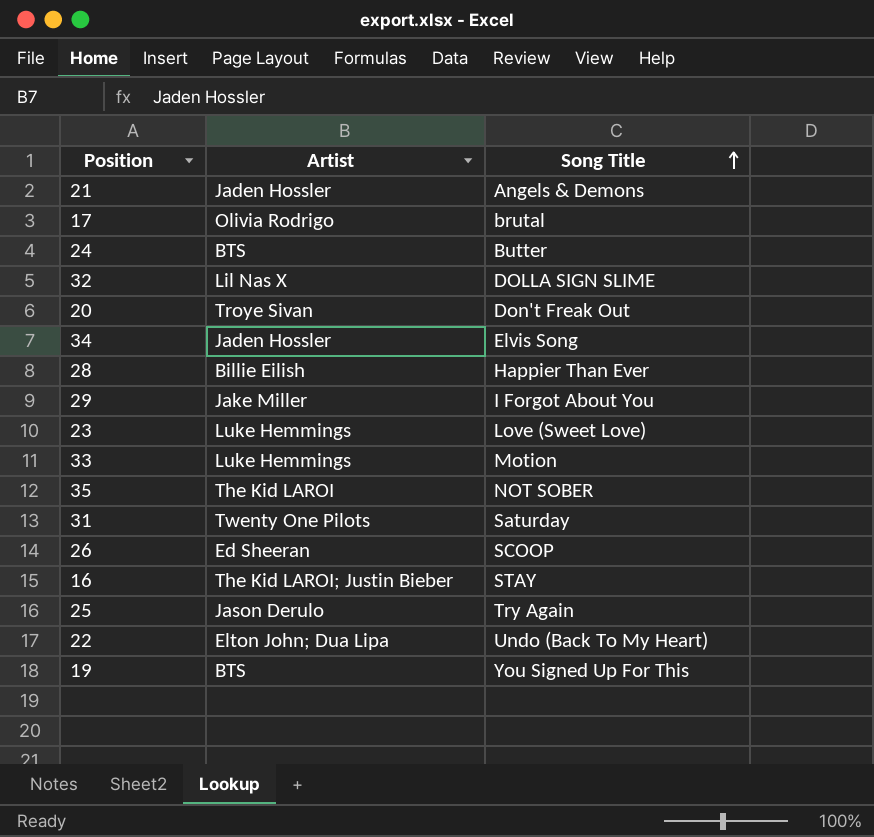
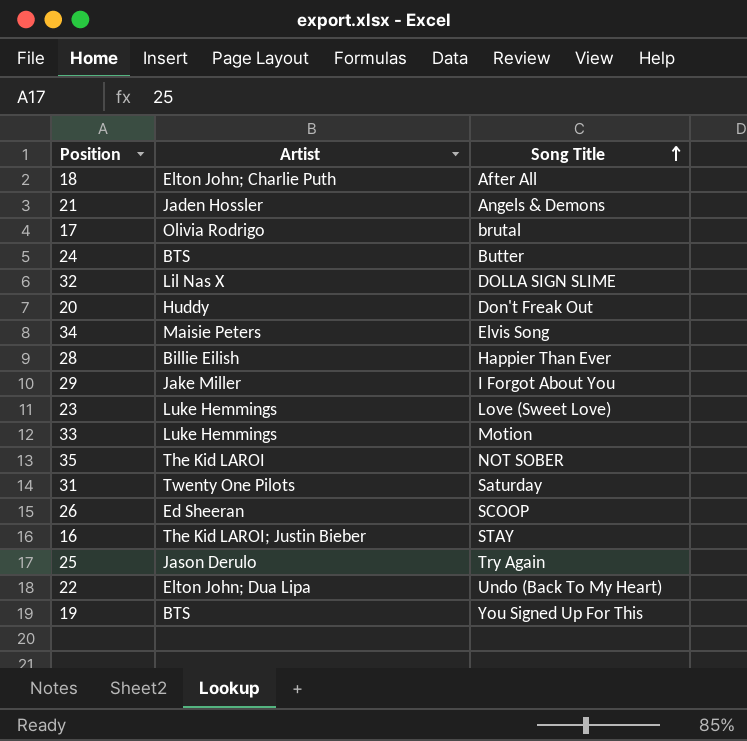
row 18: none -> Elton John; Charlie Puth | After All
20 | Artist: Troye Sivan -> Huddy
34 | Artist: Jaden Hossler -> Maisie Peters

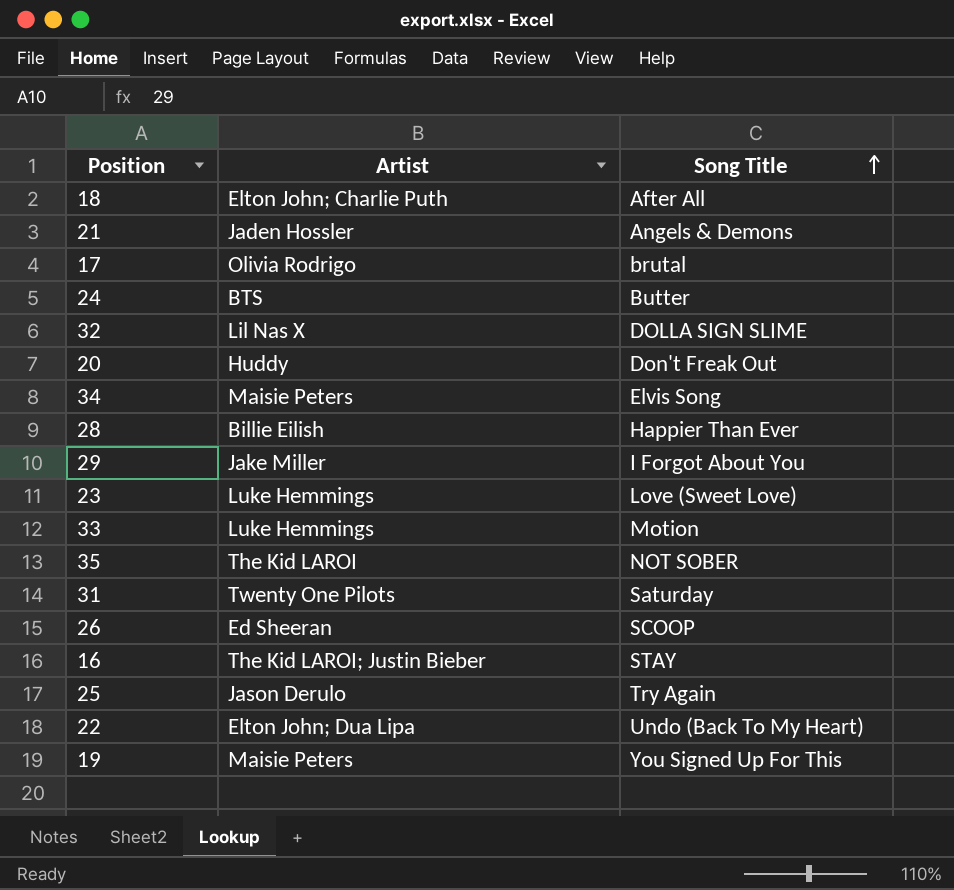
19 | Artist: BTS -> Maisie Peters

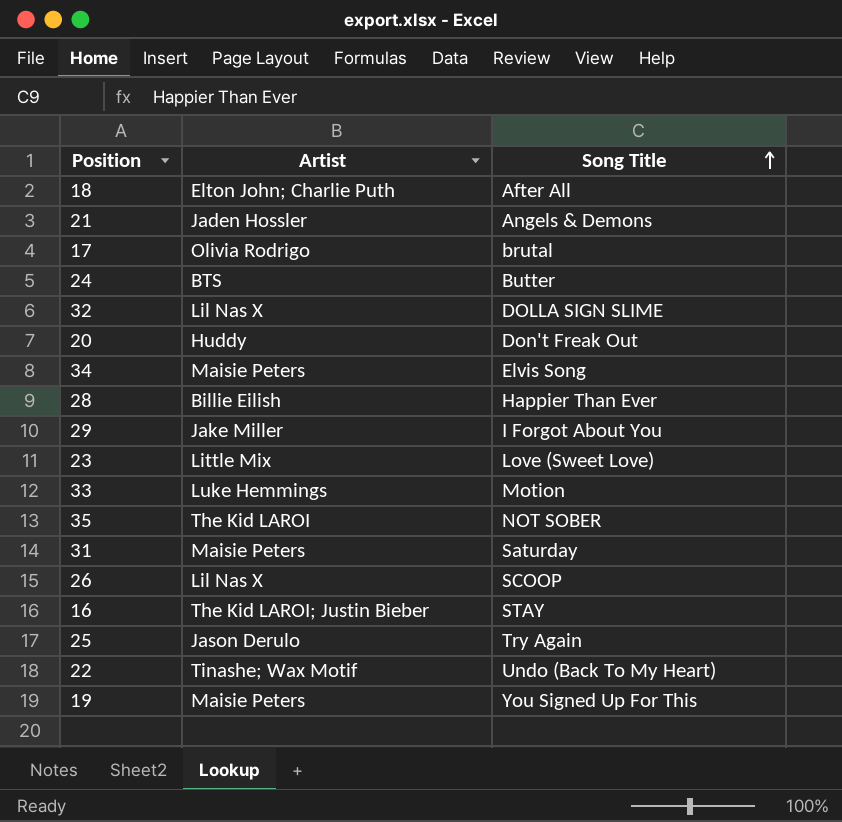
23 | Artist: Luke Hemmings -> Little Mix
31 | Artist: Twenty One Pilots -> Maisie Peters
26 | Artist: Ed Sheeran -> Lil Nas X
22 | Artist: Elton John; Dua Lipa -> Tinashe; Wax Motif

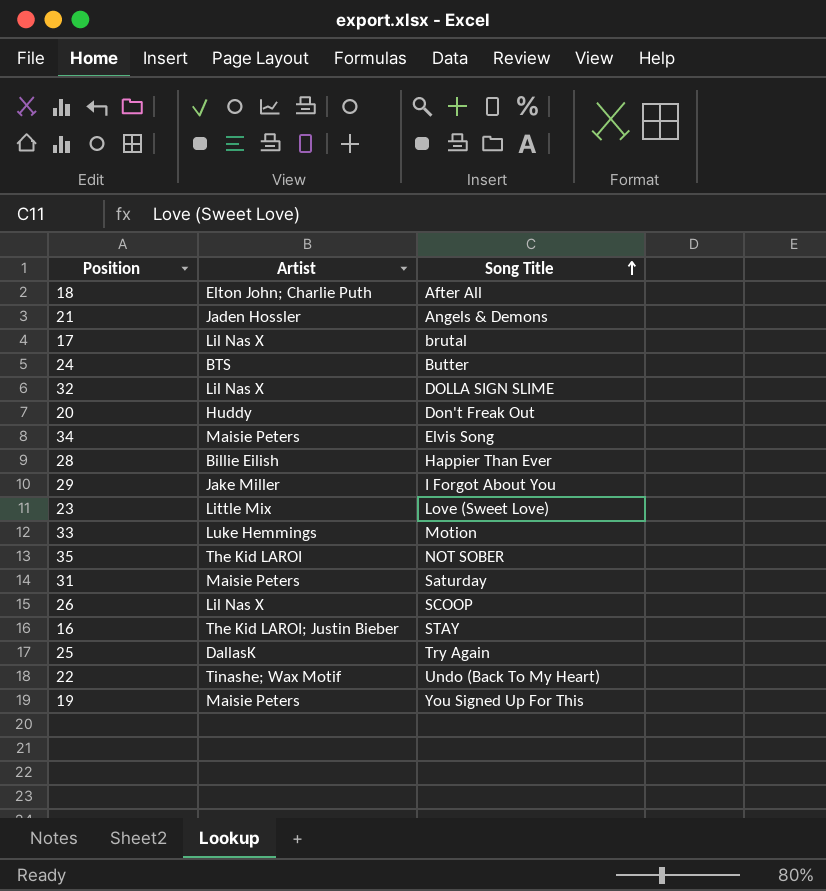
17 | Artist: Olivia Rodrigo -> Lil Nas X
25 | Artist: Jason Derulo -> DallasK

